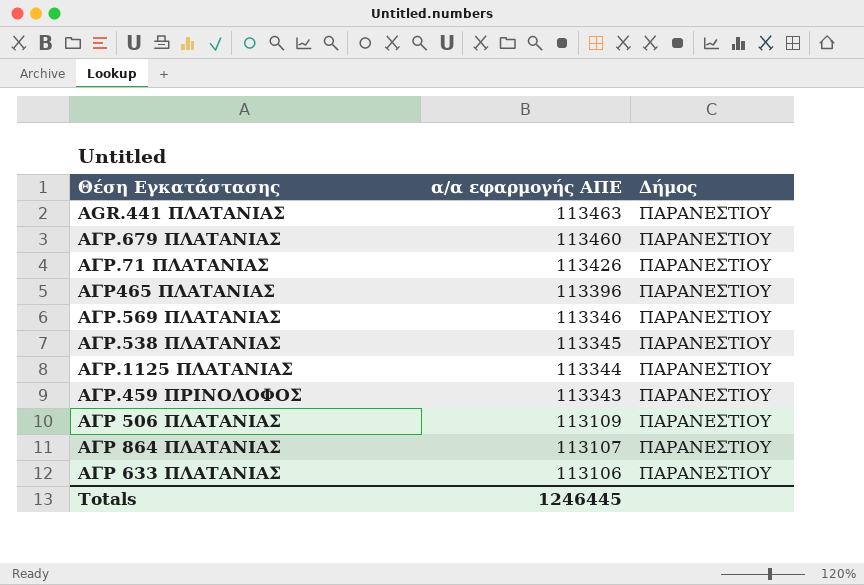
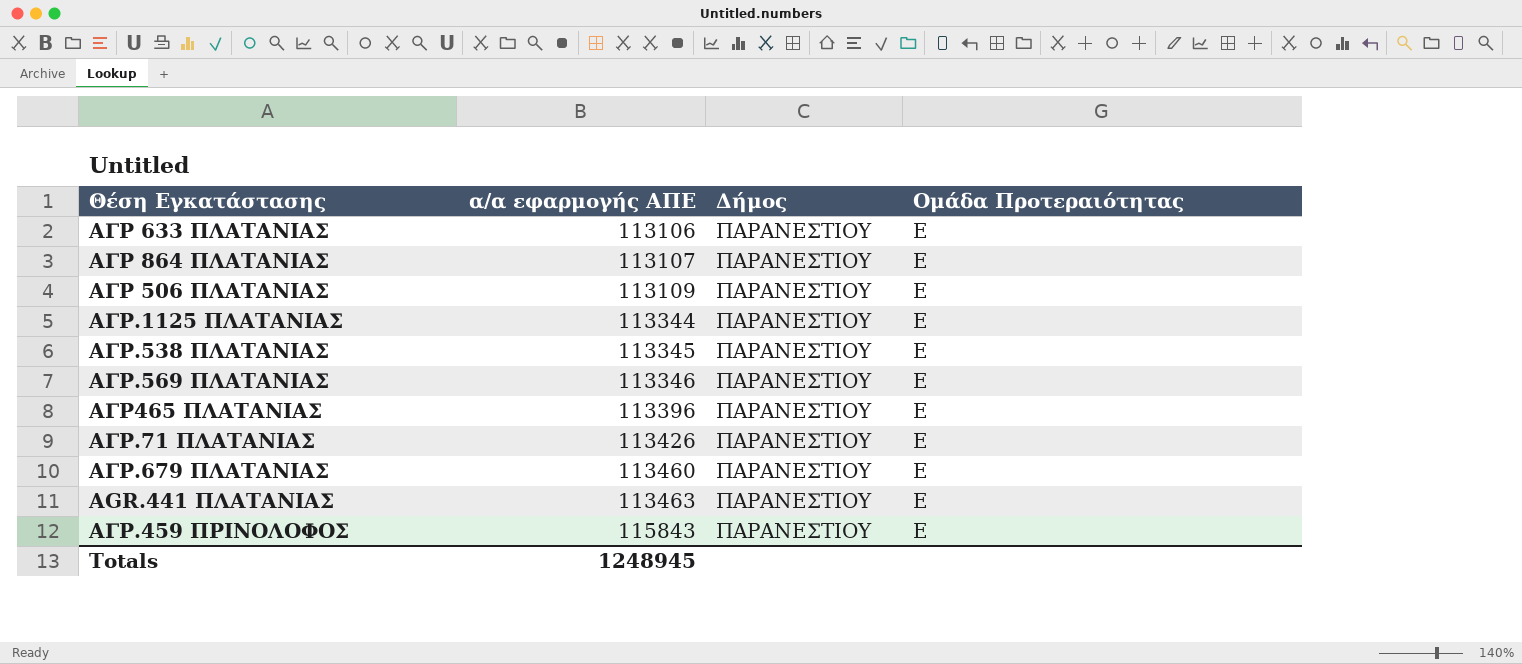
row order: α/α εφαρμογής ΑΠΕ descending -> α/α εφαρμογής ΑΠΕ ascending
column Ομάδα Προτεραιότητας | position: none -> 4
ΑΓΡ.459 ΠΡΙΝΟΛΟΦΟΣ | α/α εφαρμογής ΑΠΕ: 113343 -> 115843
Totals | α/α εφαρμογής ΑΠΕ: 1246445 -> 1248945

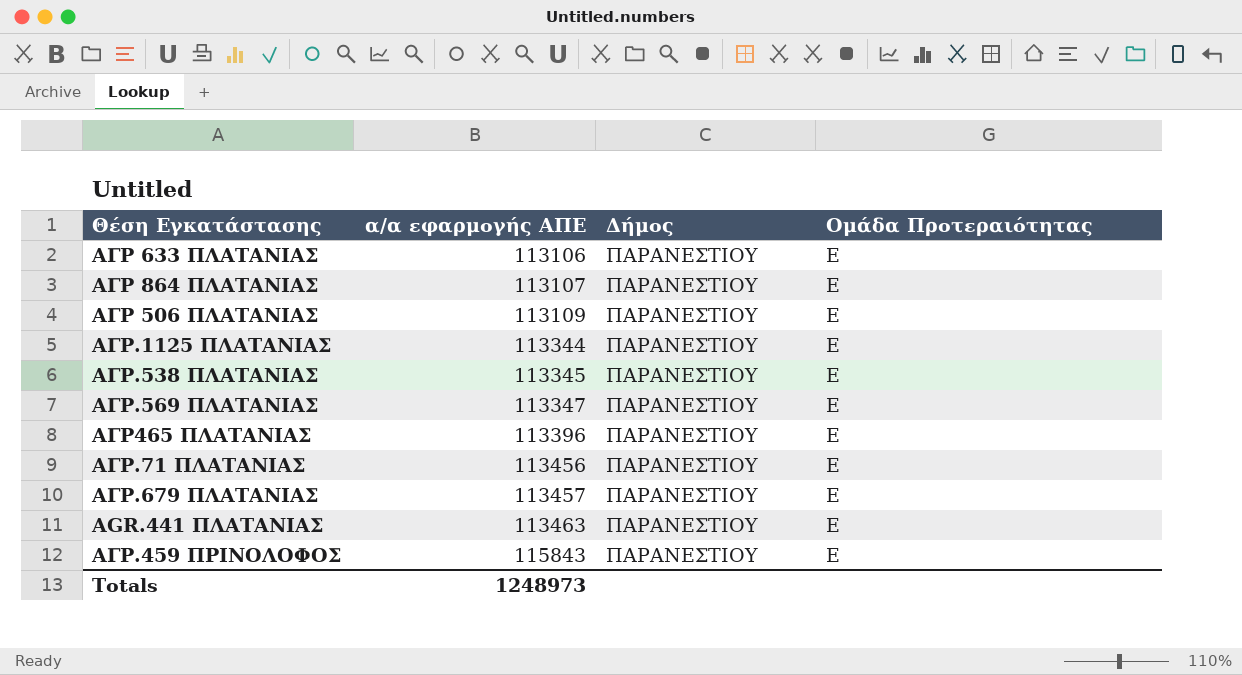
ΑΓΡ.569 ΠΛΑΤΑΝΙΑΣ | α/α εφαρμογής ΑΠΕ: 113346 -> 113347
ΑΓΡ.71 ΠΛΑΤΑΝΙΑΣ | α/α εφαρμογής ΑΠΕ: 113426 -> 113456
ΑΓΡ.679 ΠΛΑΤΑΝΙΑΣ | α/α εφαρμογής ΑΠΕ: 113460 -> 113457
Totals | α/α εφαρμογής ΑΠΕ: 1248945 -> 1248973

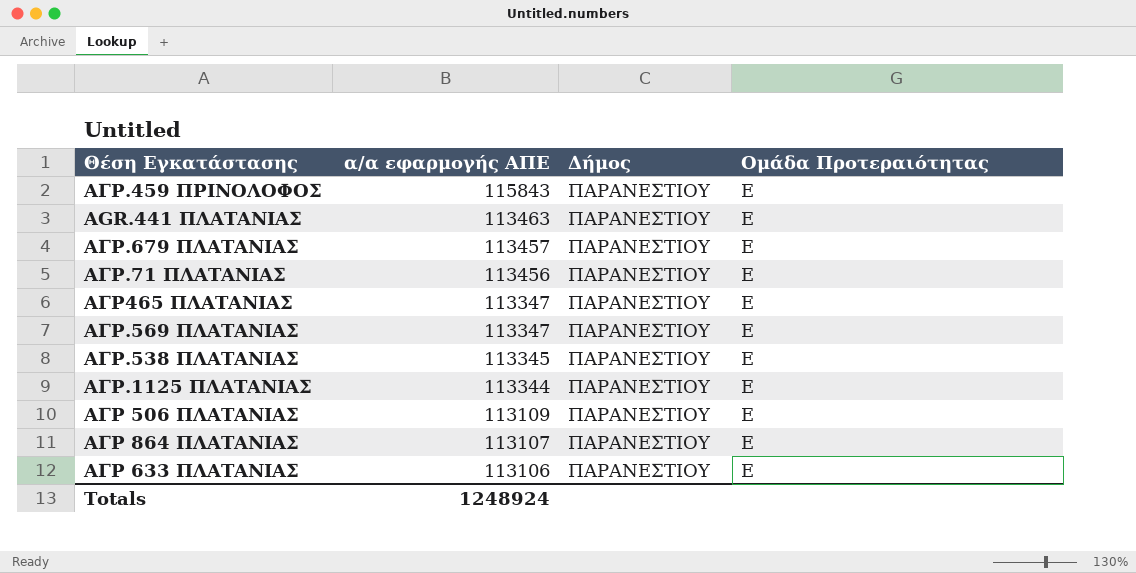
row order: α/α εφαρμογής ΑΠΕ ascending -> α/α εφαρμογής ΑΠΕ descending
ΑΓΡ465 ΠΛΑΤΑΝΙΑΣ | α/α εφαρμογής ΑΠΕ: 113396 -> 113347
Totals | α/α εφαρμογής ΑΠΕ: 1248973 -> 1248924

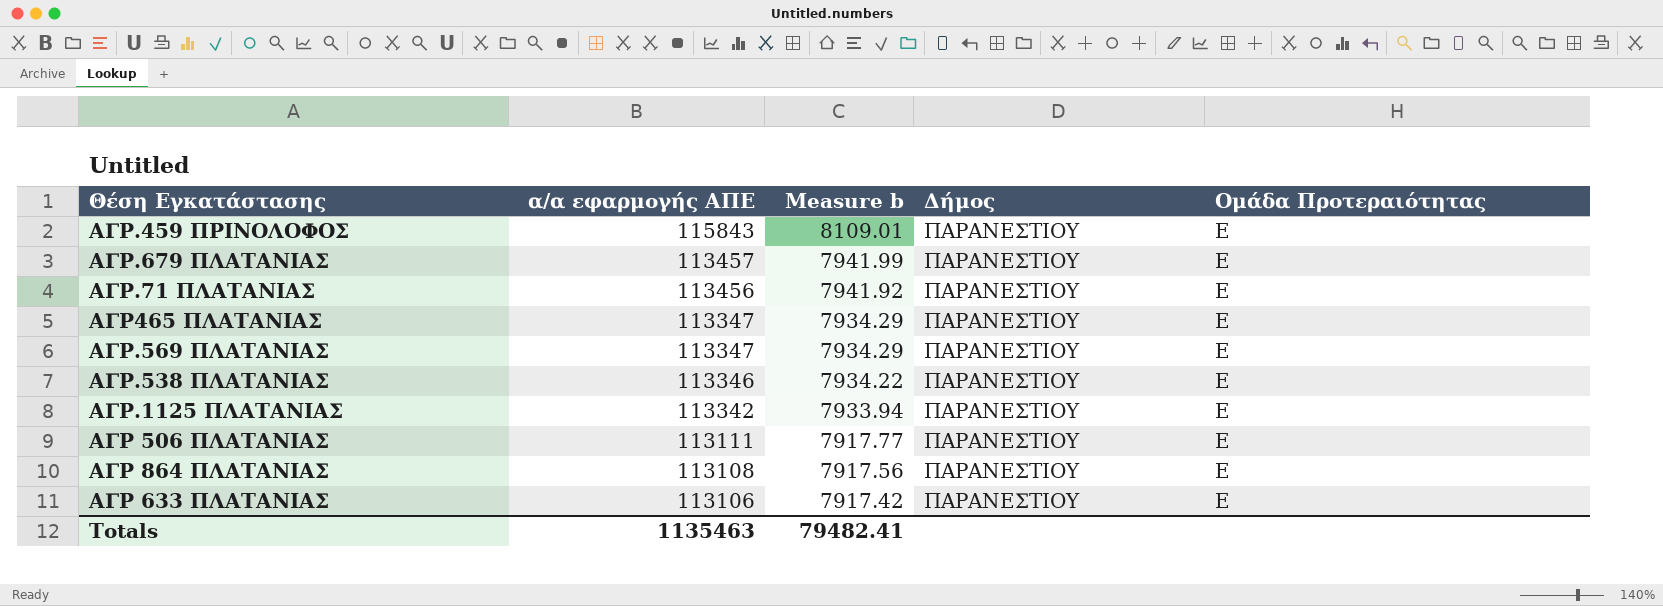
column Measure b | formula: none -> [α/α εφαρμογής ΑΠΕ] * 0.07
row AGR.441 ΠΛΑΤΑΝΙΑΣ: 113463 | ΠΑΡΑΝΕΣΤΙΟΥ | Ε -> none
ΑΓΡ.538 ΠΛΑΤΑΝΙΑΣ | α/α εφαρμογής ΑΠΕ: 113345 -> 113346
ΑΓΡ.1125 ΠΛΑΤΑΝΙΑΣ | α/α εφαρμογής ΑΠΕ: 113344 -> 113342
ΑΓΡ 506 ΠΛΑΤΑΝΙΑΣ | α/α εφαρμογής ΑΠΕ: 113109 -> 113111
ΑΓΡ 864 ΠΛΑΤΑΝΙΑΣ | α/α εφαρμογής ΑΠΕ: 113107 -> 113108
Totals | α/α εφαρμογής ΑΠΕ: 1248924 -> 1135463

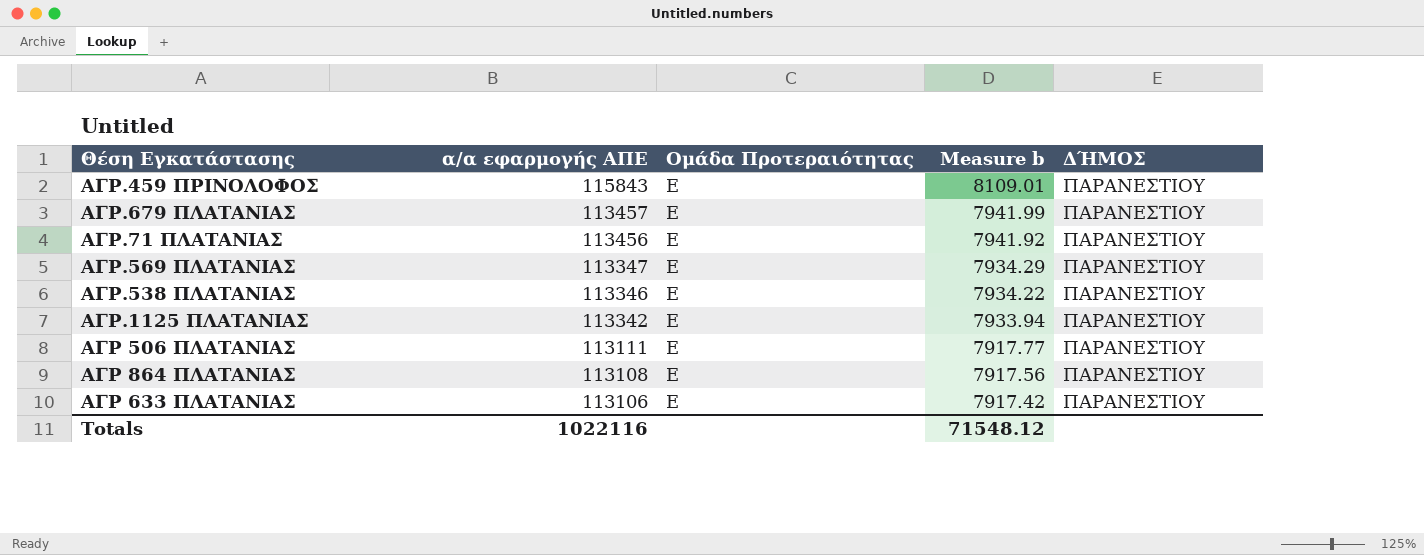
column Ομάδα Προτεραιότητας | position: 5 -> 3
column name: Δήμος -> ΔΉΜΟΣ
row ΑΓΡ465 ΠΛΑΤΑΝΙΑΣ: 113347 | 7934.29 | ΠΑΡΑΝΕΣΤΙΟΥ | Ε -> none
Totals | α/α εφαρμογής ΑΠΕ: 1135463 -> 1022116
Totals | Measure b: 79482.41 -> 71548.12

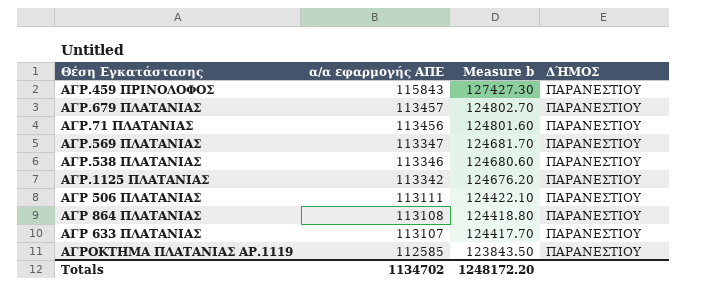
column Ομάδα Προτεραιότητας | position: 3 -> none
column Measure b | formula: [α/α εφαρμογής ΑΠΕ] * 0.07 -> [α/α εφαρμογής ΑΠΕ] * 1.1
ΑΓΡ 633 ΠΛΑΤΑΝΙΑΣ | α/α εφαρμογής ΑΠΕ: 113106 -> 113107
row ΑΓΡΟΚΤΗΜΑ ΠΛΑΤΑΝΙΑΣ ΑΡ.1119: none -> 112585 | 123843.50 | ΠΑΡΑΝΕΣΤΙΟΥ
Totals | α/α εφαρμογής ΑΠΕ: 1022116 -> 1134702
Totals | Measure b: 71548.12 -> 1248172.20

